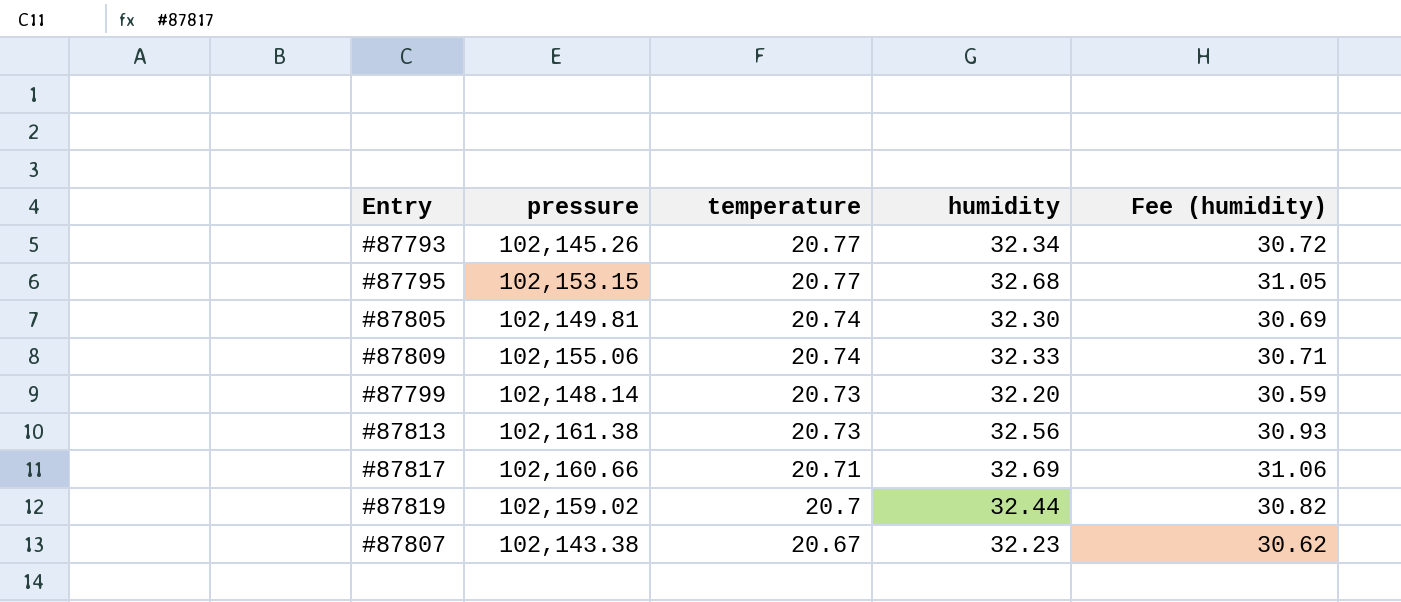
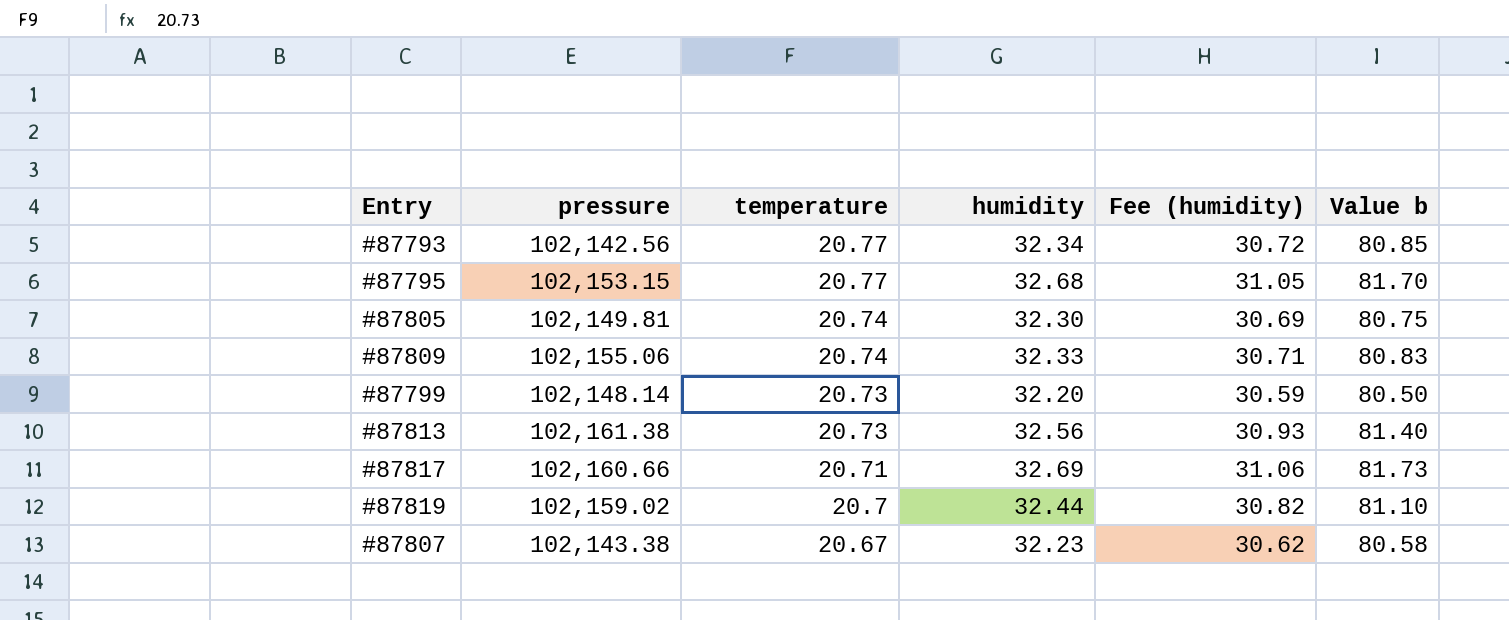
column Value b | formula: none -> [humidity] * 2.5
#87793 | pressure: 102,145.26 -> 102,142.56

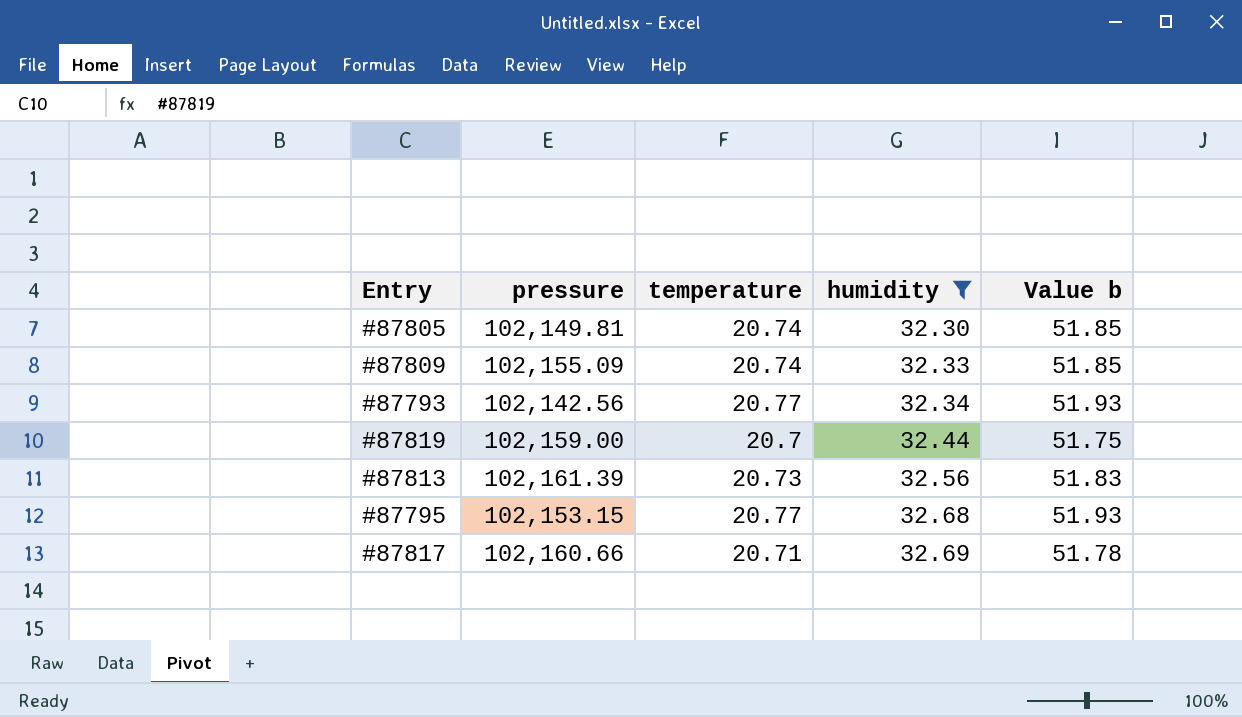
filter: none -> humidity >= 32.30
row order: temperature descending -> humidity ascending
column Fee (humidity) | formula: [humidity] * 0.95 -> none
column Value b | formula: [humidity] * 2.5 -> [temperature] * 2.5
#87809 | pressure: 102,155.06 -> 102,155.09
#87819 | pressure: 102,159.02 -> 102,159.00
#87813 | pressure: 102,161.38 -> 102,161.39

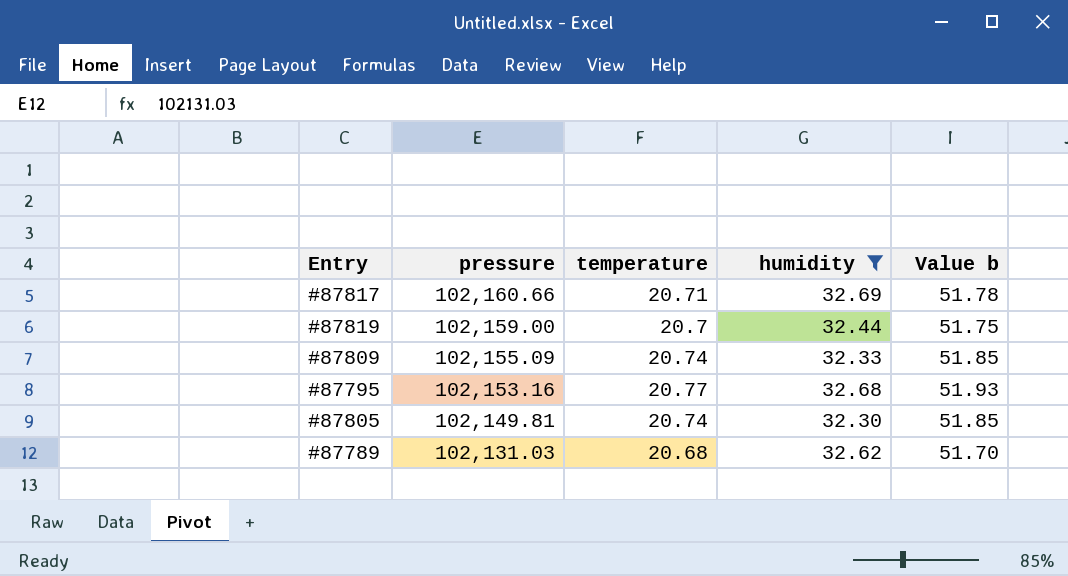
row order: humidity ascending -> pressure descending
row #87793: 102,142.56 | 20.77 | 32.34 | 51.93 -> none
row #87813: 102,161.39 | 20.73 | 32.56 | 51.83 -> none
#87795 | pressure: 102,153.15 -> 102,153.16
row #87789: none -> 102,131.03 | 20.68 | 32.62 | 51.70

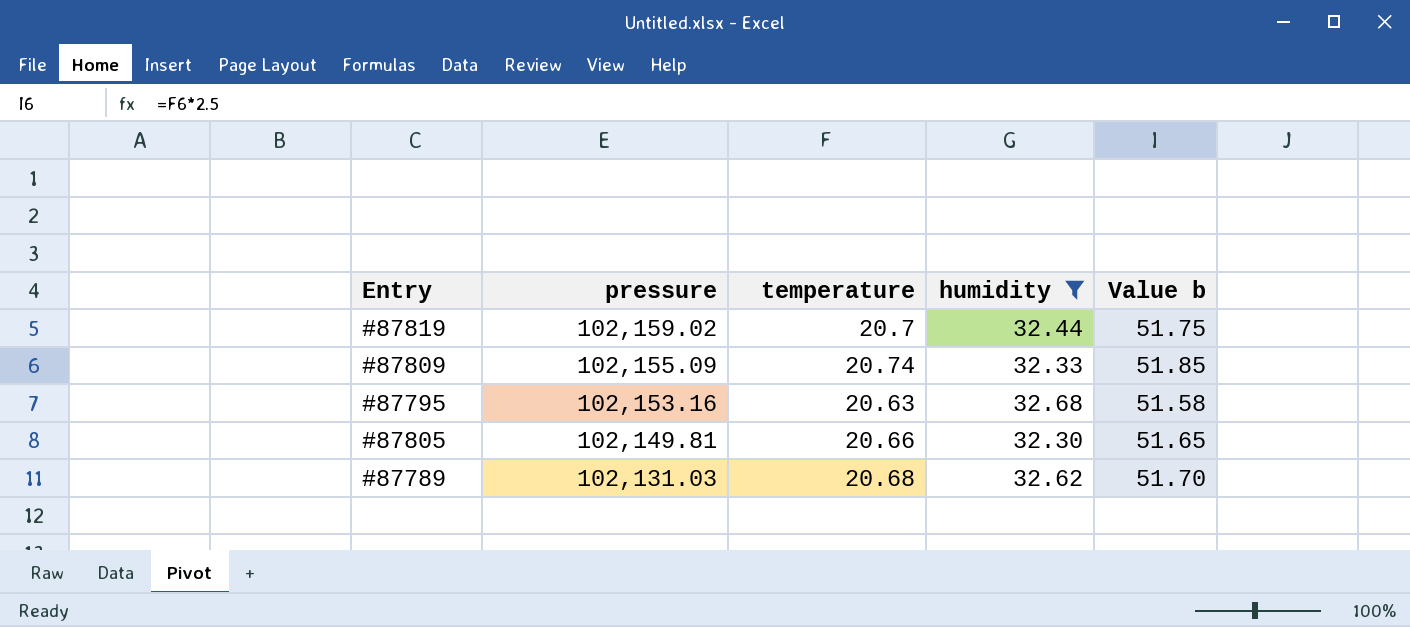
row #87817: 102,160.66 | 20.71 | 32.69 | 51.78 -> none
#87819 | pressure: 102,159.00 -> 102,159.02
#87795 | temperature: 20.77 -> 20.63
#87795 | Value b: 51.93 -> 51.58
#87805 | temperature: 20.74 -> 20.66
#87805 | Value b: 51.85 -> 51.65

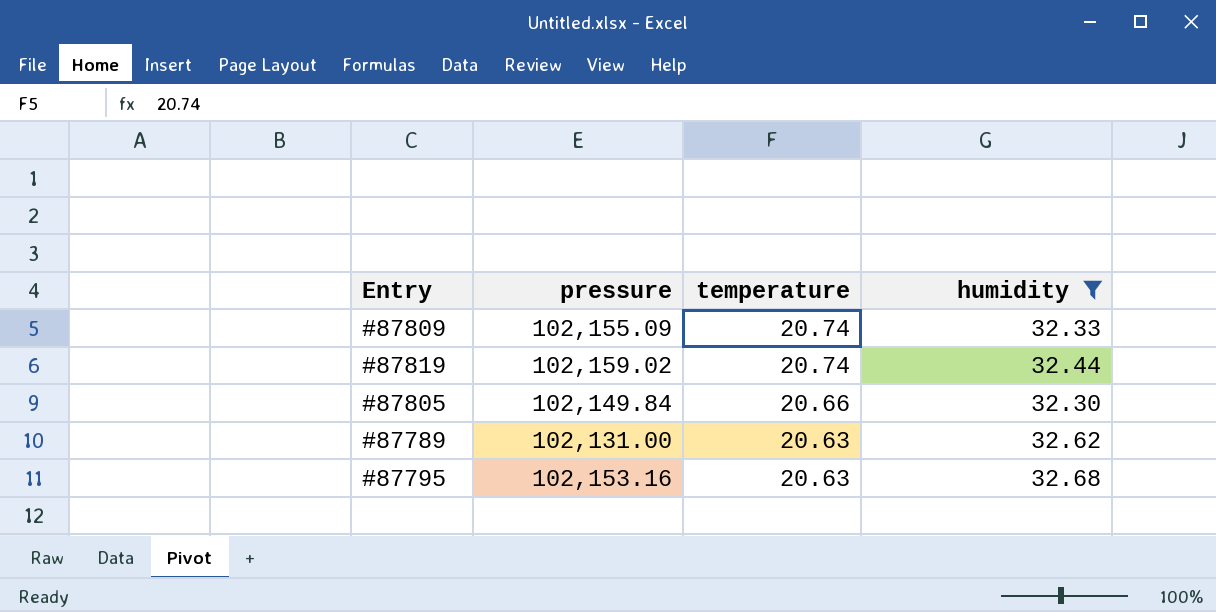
row order: pressure descending -> temperature descending
column Value b | formula: [temperature] * 2.5 -> none
#87819 | temperature: 20.7 -> 20.74
#87805 | pressure: 102,149.81 -> 102,149.84
#87789 | pressure: 102,131.03 -> 102,131.00
#87789 | temperature: 20.68 -> 20.63

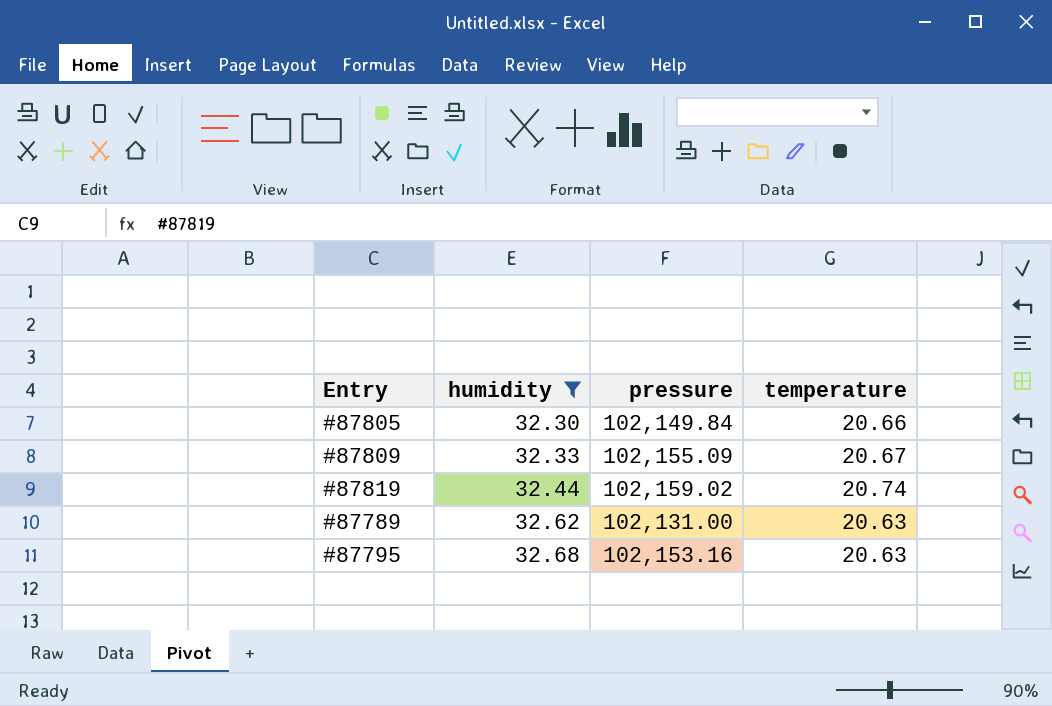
row order: temperature descending -> humidity ascending
column humidity | position: 4 -> 2
#87809 | temperature: 20.74 -> 20.67

